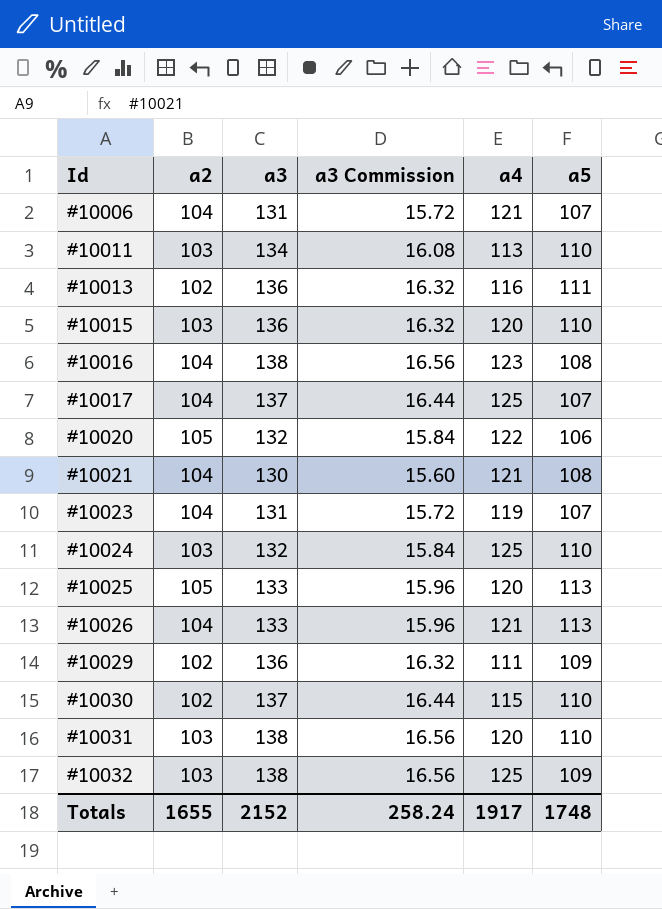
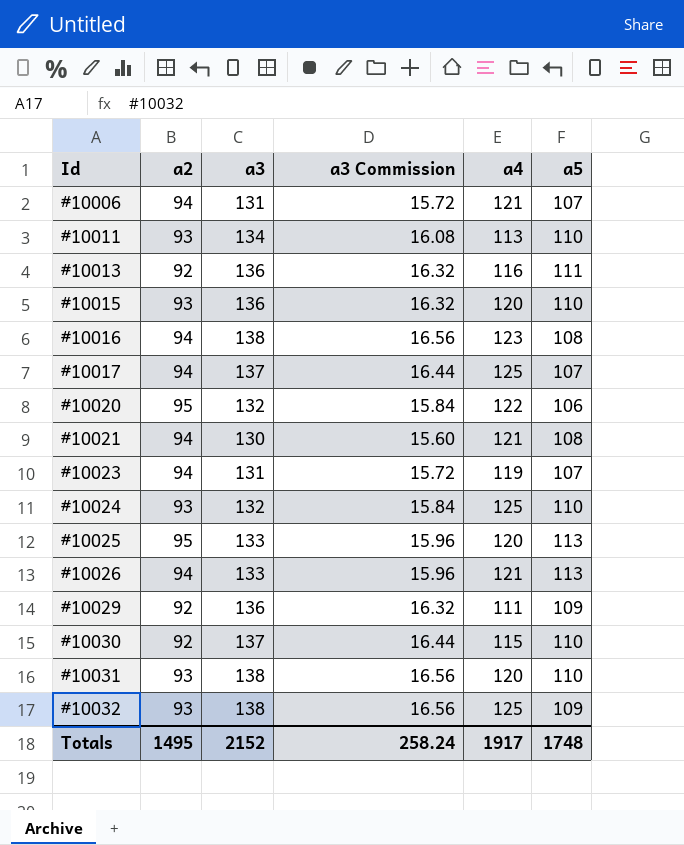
#10006 | a2: 104 -> 94
#10011 | a2: 103 -> 93
#10013 | a2: 102 -> 92
#10015 | a2: 103 -> 93
#10016 | a2: 104 -> 94
#10017 | a2: 104 -> 94
#10020 | a2: 105 -> 95
#10021 | a2: 104 -> 94
#10023 | a2: 104 -> 94
#10024 | a2: 103 -> 93
#10025 | a2: 105 -> 95
#10026 | a2: 104 -> 94
#10029 | a2: 102 -> 92
#10030 | a2: 102 -> 92
#10031 | a2: 103 -> 93
#10032 | a2: 103 -> 93
Totals | a2: 1655 -> 1495

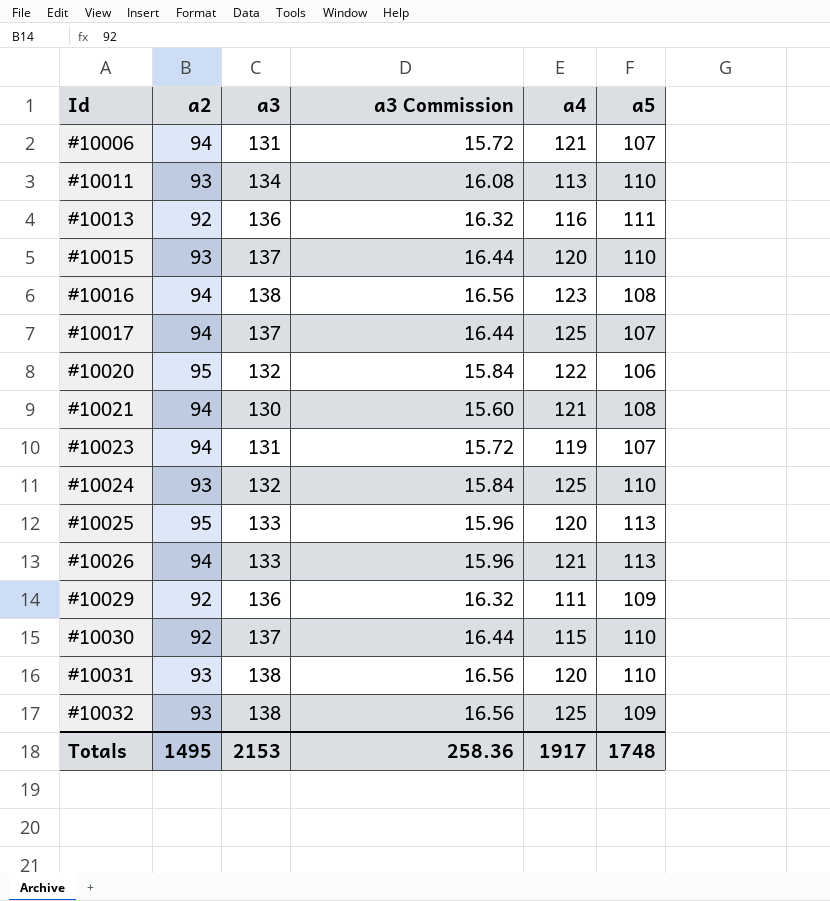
#10015 | a3: 136 -> 137
#10015 | a3 Commission: 16.32 -> 16.44
Totals | a3: 2152 -> 2153
Totals | a3 Commission: 258.24 -> 258.36

